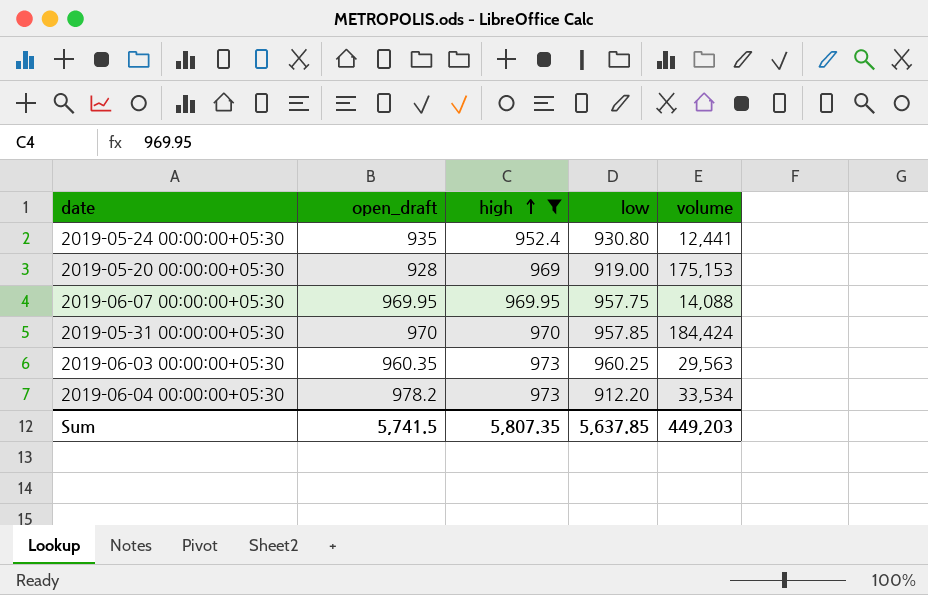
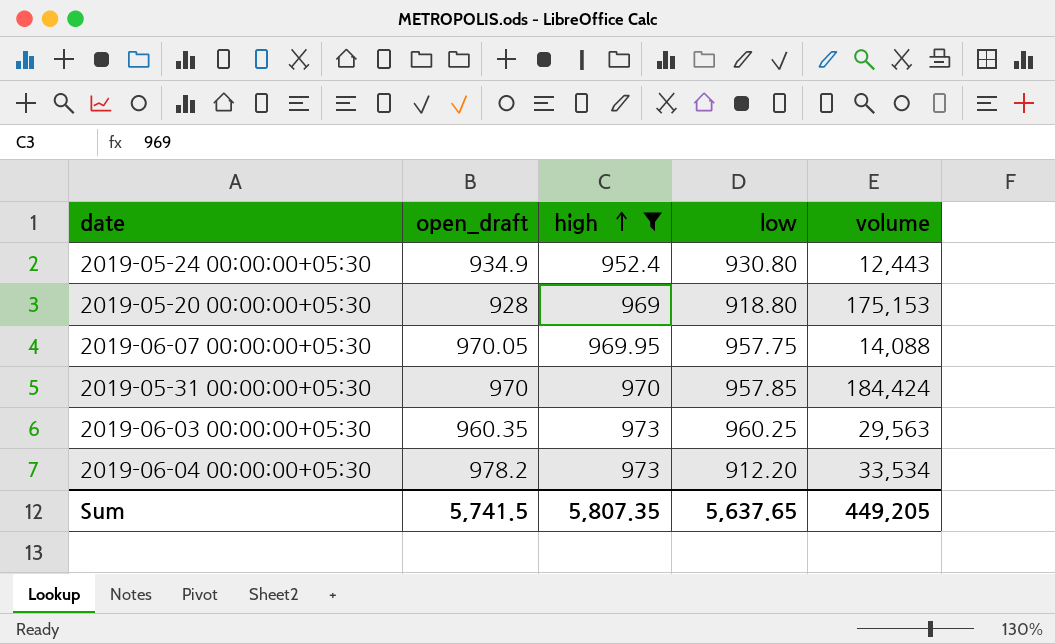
2019-05-24 00:00:00+05:30 | open_draft: 935 -> 934.9
2019-05-24 00:00:00+05:30 | volume: 12,441 -> 12,443
2019-05-20 00:00:00+05:30 | low: 919.00 -> 918.80
2019-06-07 00:00:00+05:30 | open_draft: 969.95 -> 970.05
Sum | low: 5,637.85 -> 5,637.65
Sum | volume: 449,203 -> 449,205

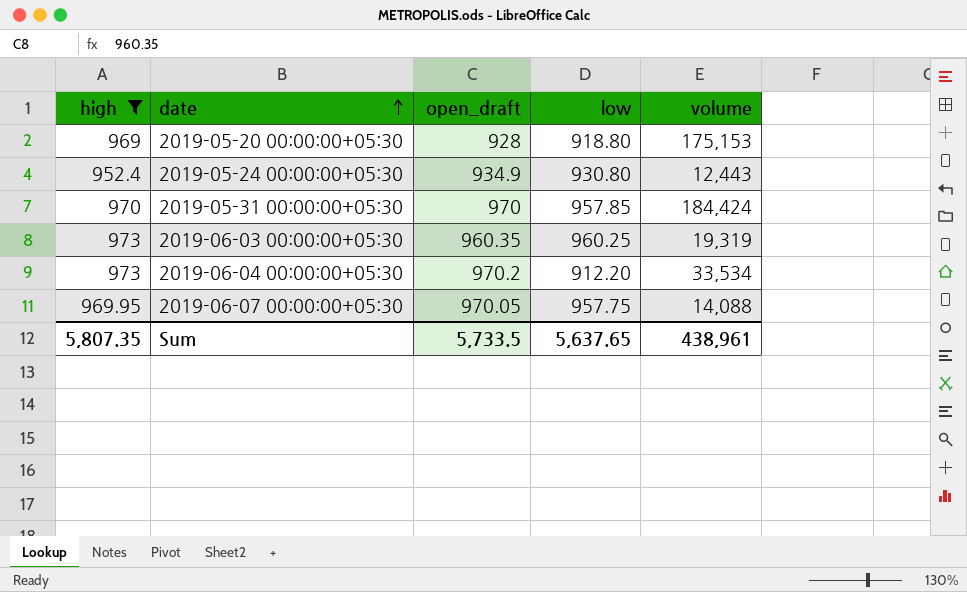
row order: high ascending -> date ascending
column high | position: 3 -> 1
2019-06-03 00:00:00+05:30 | volume: 29,563 -> 19,319
2019-06-04 00:00:00+05:30 | open_draft: 978.2 -> 970.2
Sum | open_draft: 5,741.5 -> 5,733.5
Sum | volume: 449,205 -> 438,961

